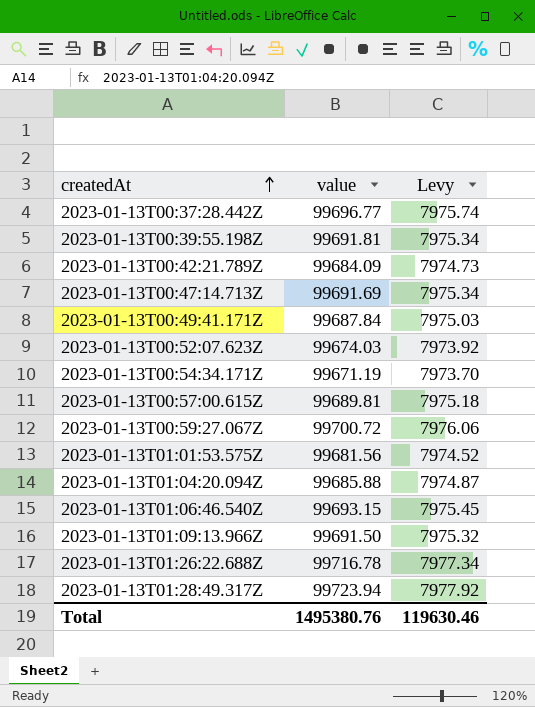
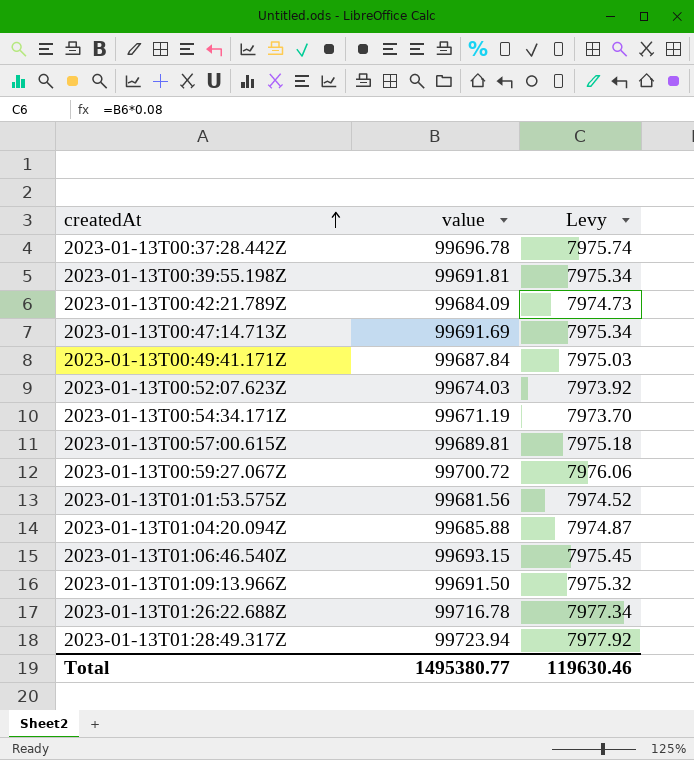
2023-01-13T00:37:28.442Z | value: 99696.77 -> 99696.78
Total | value: 1495380.76 -> 1495380.77

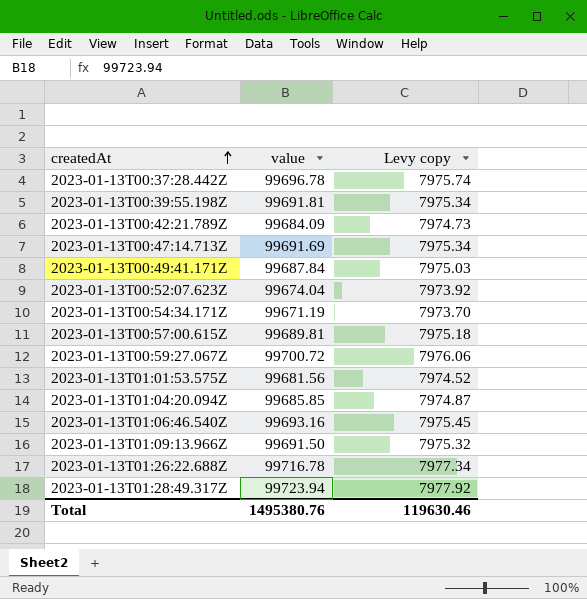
column name: Levy -> Levy copy
2023-01-13T00:52:07.623Z | value: 99674.03 -> 99674.04
2023-01-13T01:04:20.094Z | value: 99685.88 -> 99685.85
2023-01-13T01:06:46.540Z | value: 99693.15 -> 99693.16
Total | value: 1495380.77 -> 1495380.76

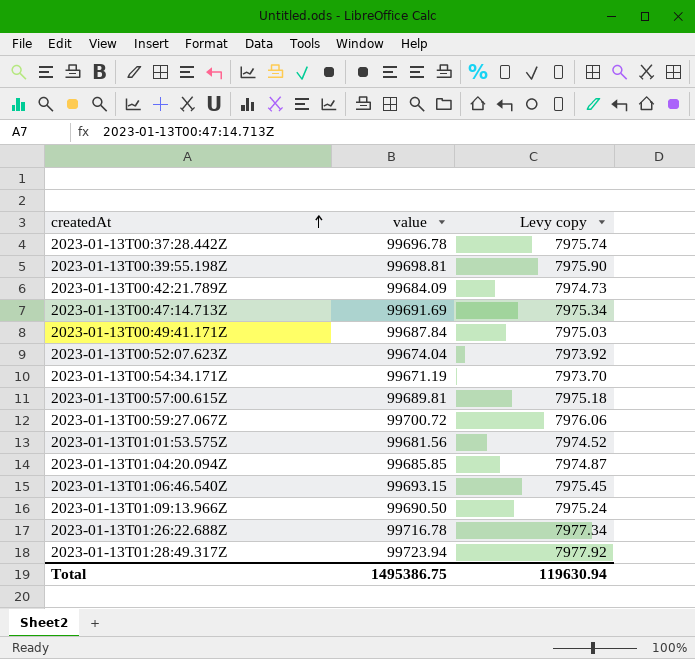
2023-01-13T00:39:55.198Z | value: 99691.81 -> 99698.81
2023-01-13T00:39:55.198Z | Levy copy: 7975.34 -> 7975.90
2023-01-13T01:06:46.540Z | value: 99693.16 -> 99693.15
2023-01-13T01:09:13.966Z | value: 99691.50 -> 99690.50
2023-01-13T01:09:13.966Z | Levy copy: 7975.32 -> 7975.24
Total | value: 1495380.76 -> 1495386.75
Total | Levy copy: 119630.46 -> 119630.94

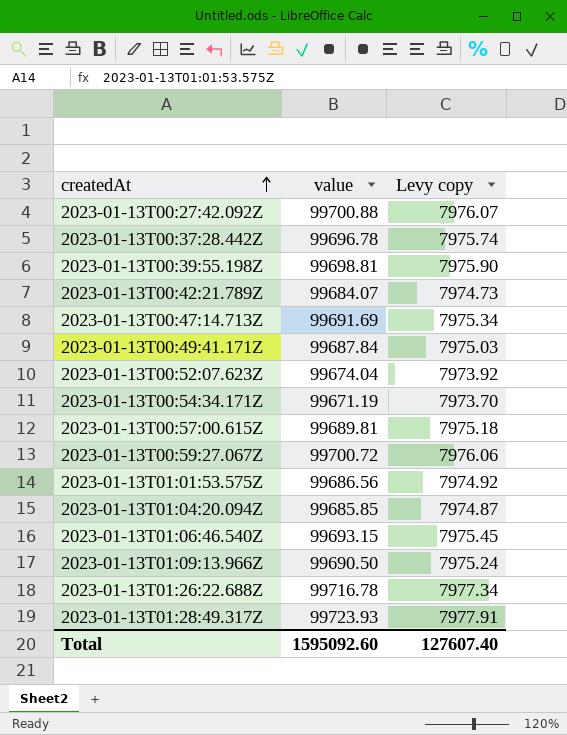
row 2023-01-13T00:27:42.092Z: none -> 99700.88 | 7976.07
2023-01-13T00:42:21.789Z | value: 99684.09 -> 99684.07
2023-01-13T01:01:53.575Z | value: 99681.56 -> 99686.56
2023-01-13T01:01:53.575Z | Levy copy: 7974.52 -> 7974.92
2023-01-13T01:28:49.317Z | value: 99723.94 -> 99723.93
2023-01-13T01:28:49.317Z | Levy copy: 7977.92 -> 7977.91
Total | value: 1495386.75 -> 1595092.60
Total | Levy copy: 119630.94 -> 127607.40

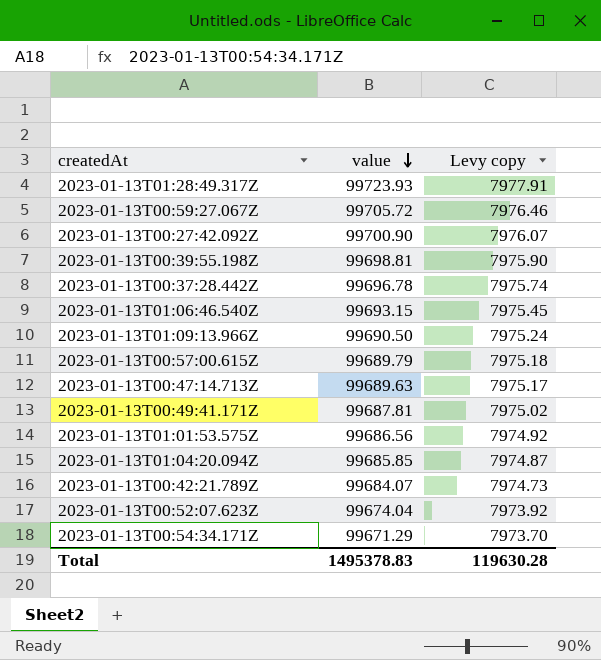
row order: createdAt ascending -> value descending
row 2023-01-13T01:26:22.688Z: 99716.78 | 7977.34 -> none
2023-01-13T00:59:27.067Z | value: 99700.72 -> 99705.72
2023-01-13T00:59:27.067Z | Levy copy: 7976.06 -> 7976.46
2023-01-13T00:27:42.092Z | value: 99700.88 -> 99700.90
2023-01-13T00:57:00.615Z | value: 99689.81 -> 99689.79
2023-01-13T00:47:14.713Z | value: 99691.69 -> 99689.63
2023-01-13T00:47:14.713Z | Levy copy: 7975.34 -> 7975.17
2023-01-13T00:49:41.171Z | value: 99687.84 -> 99687.81
2023-01-13T00:49:41.171Z | Levy copy: 7975.03 -> 7975.02
2023-01-13T00:54:34.171Z | value: 99671.19 -> 99671.29
Total | value: 1595092.60 -> 1495378.83
Total | Levy copy: 127607.40 -> 119630.28

